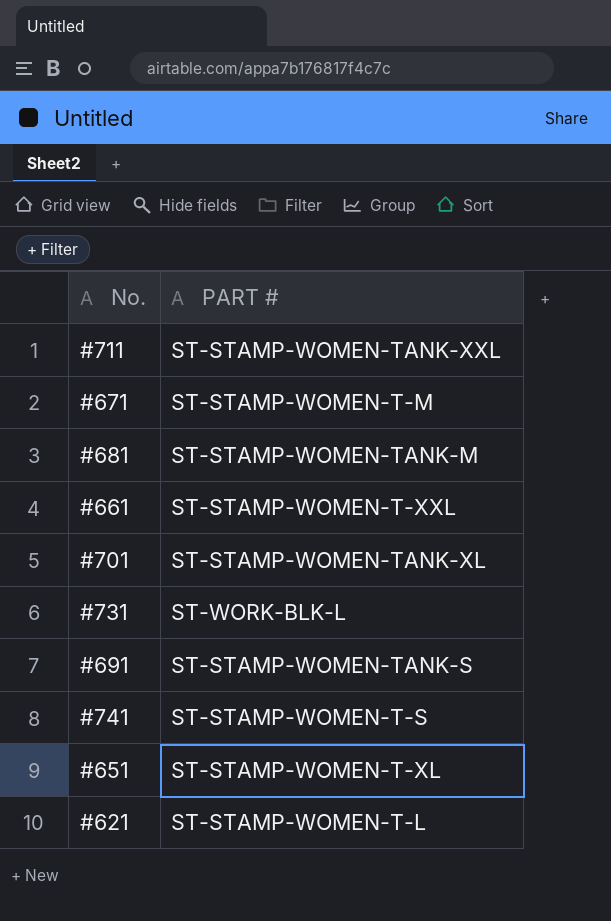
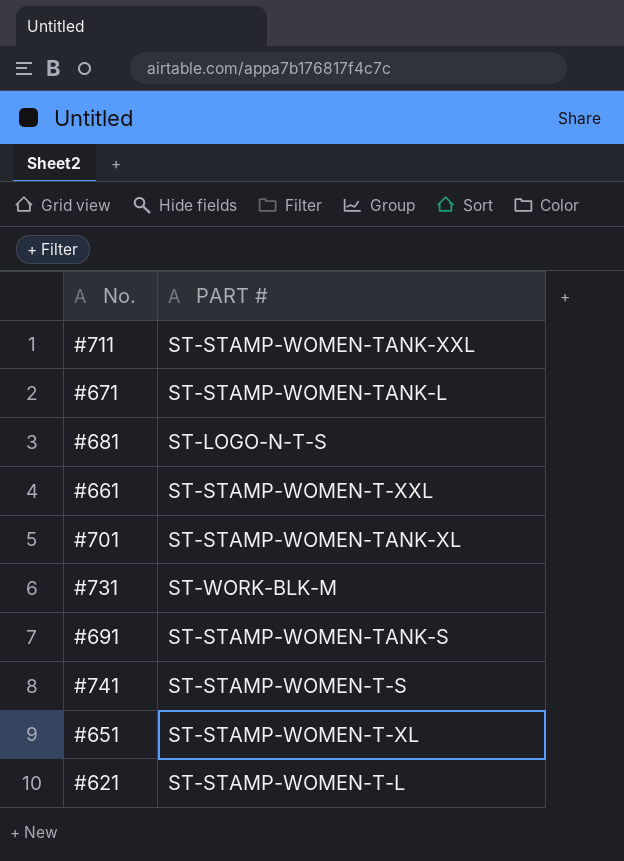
#671 | PART #: ST-STAMP-WOMEN-T-M -> ST-STAMP-WOMEN-TANK-L
#681 | PART #: ST-STAMP-WOMEN-TANK-M -> ST-LOGO-N-T-S
#731 | PART #: ST-WORK-BLK-L -> ST-WORK-BLK-M

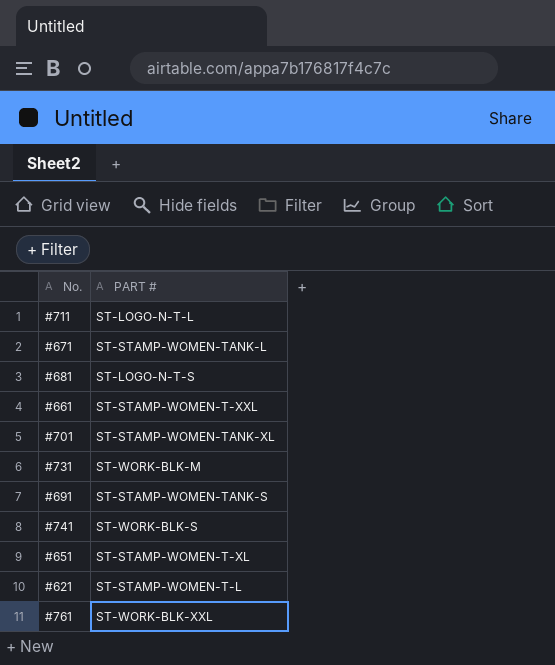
#711 | PART #: ST-STAMP-WOMEN-TANK-XXL -> ST-LOGO-N-T-L
#741 | PART #: ST-STAMP-WOMEN-T-S -> ST-WORK-BLK-S
row #761: none -> ST-WORK-BLK-XXL

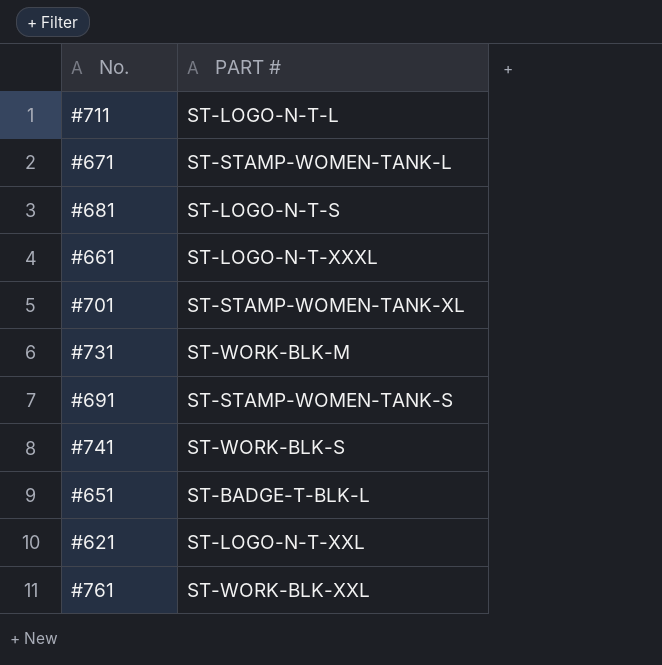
#661 | PART #: ST-STAMP-WOMEN-T-XXL -> ST-LOGO-N-T-XXXL
#651 | PART #: ST-STAMP-WOMEN-T-XL -> ST-BADGE-T-BLK-L
#621 | PART #: ST-STAMP-WOMEN-T-L -> ST-LOGO-N-T-XXL

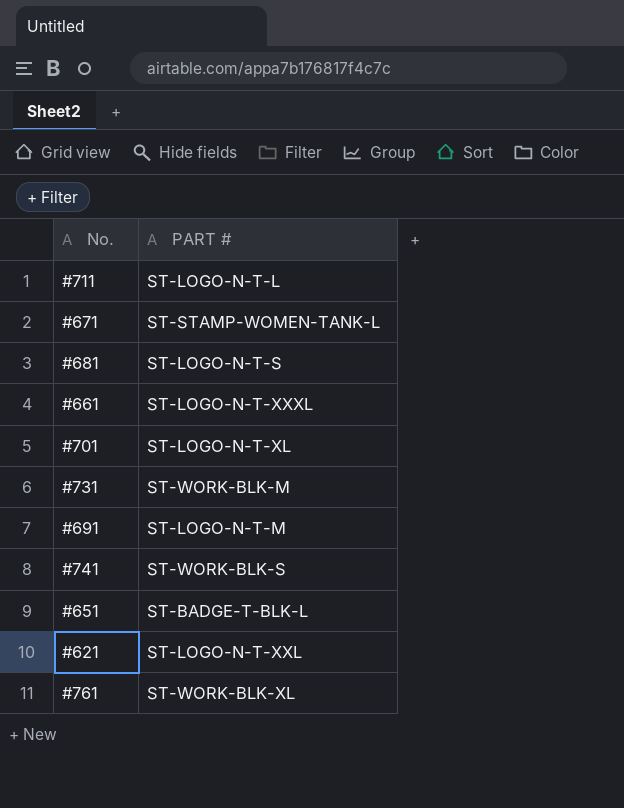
#701 | PART #: ST-STAMP-WOMEN-TANK-XL -> ST-LOGO-N-T-XL
#691 | PART #: ST-STAMP-WOMEN-TANK-S -> ST-LOGO-N-T-M
#761 | PART #: ST-WORK-BLK-XXL -> ST-WORK-BLK-XL

